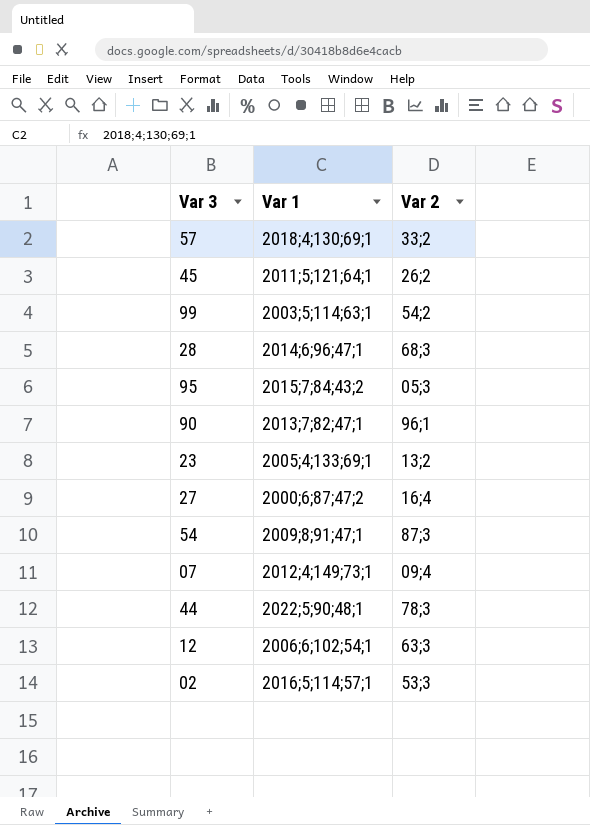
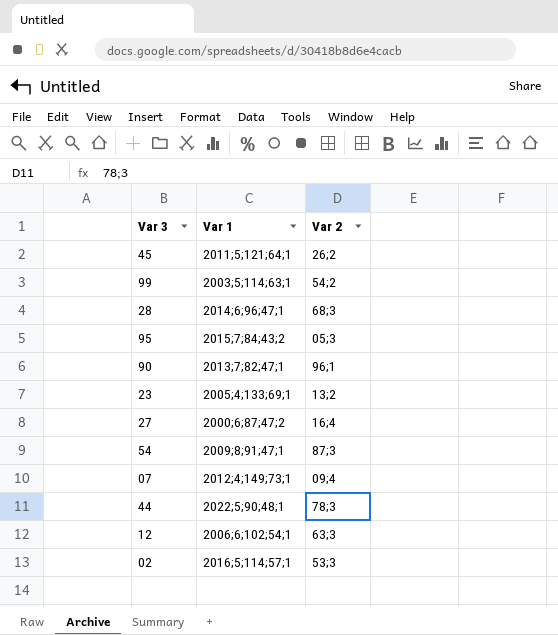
row 57: 2018;4;130;69;1 | 33;2 -> none

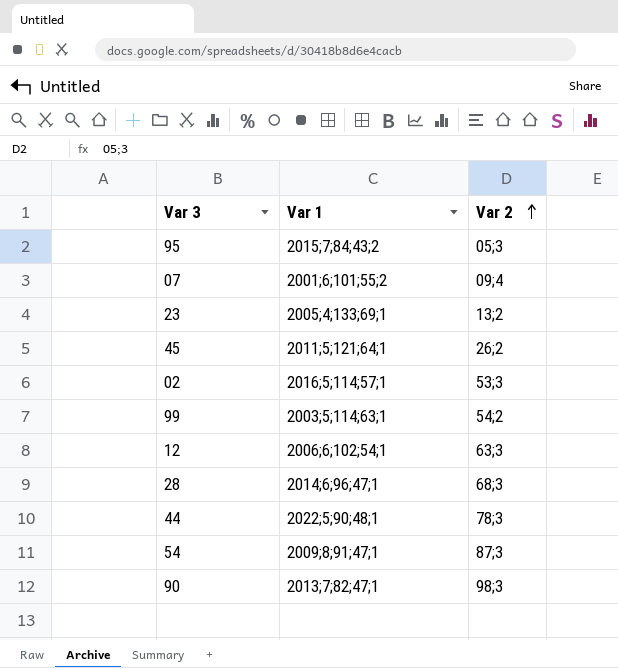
row order: none -> Var 2 ascending
row 27: 2000;6;87;47;2 | 16;4 -> none
07 | Var 1: 2012;4;149;73;1 -> 2001;6;101;55;2
90 | Var 2: 96;1 -> 98;3

